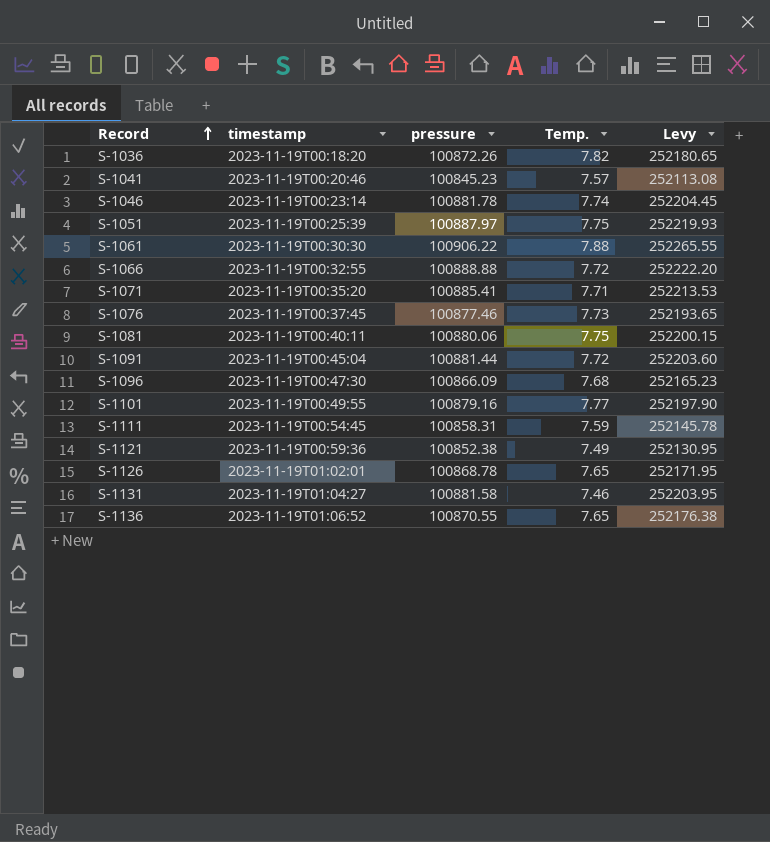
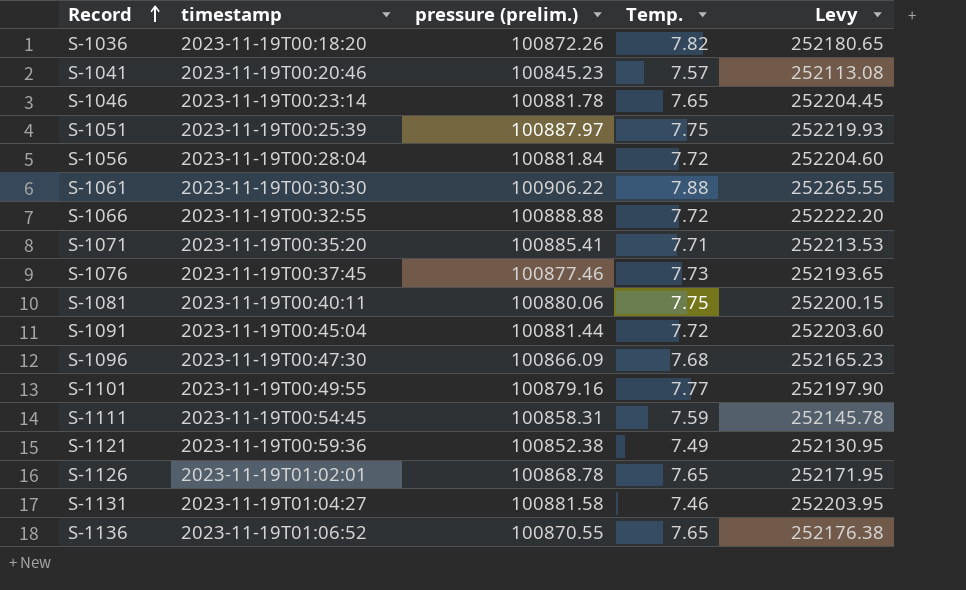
column name: pressure -> pressure (prelim.)
S-1046 | Temp.: 7.74 -> 7.65
row S-1056: none -> 2023-11-19T00:28:04 | 100881.84 | 7.72 | 252204.60

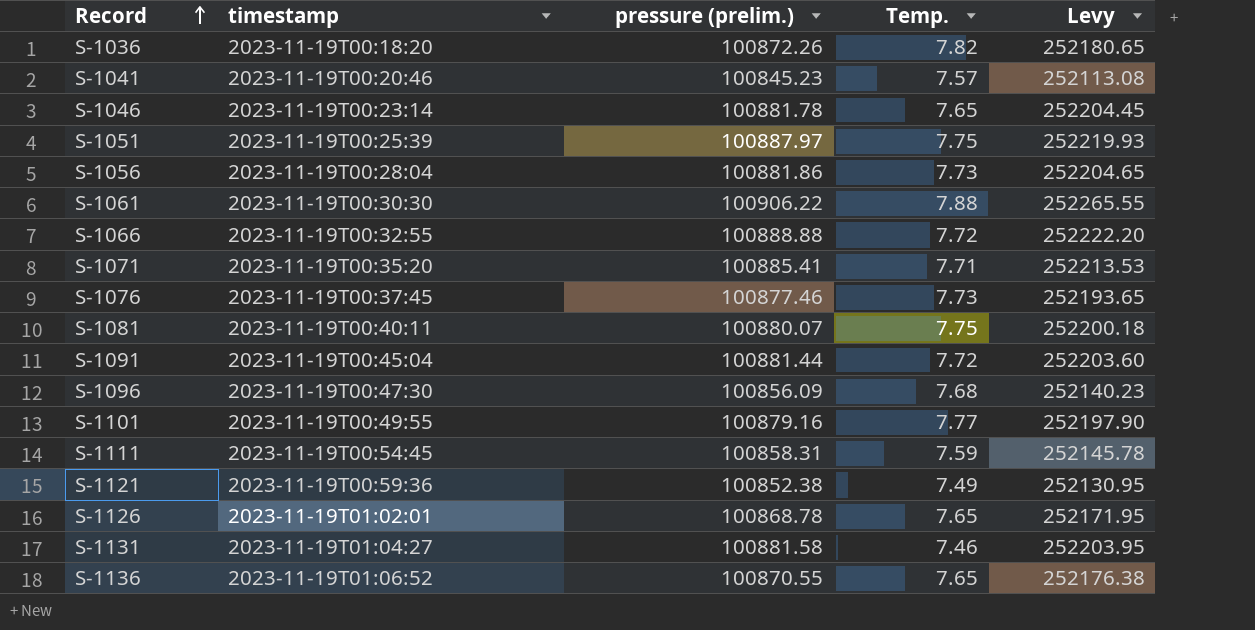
S-1056 | pressure (prelim.): 100881.84 -> 100881.86
S-1056 | Temp.: 7.72 -> 7.73
S-1056 | Levy: 252204.60 -> 252204.65
S-1081 | pressure (prelim.): 100880.06 -> 100880.07
S-1081 | Levy: 252200.15 -> 252200.18
S-1096 | pressure (prelim.): 100866.09 -> 100856.09
S-1096 | Levy: 252165.23 -> 252140.23

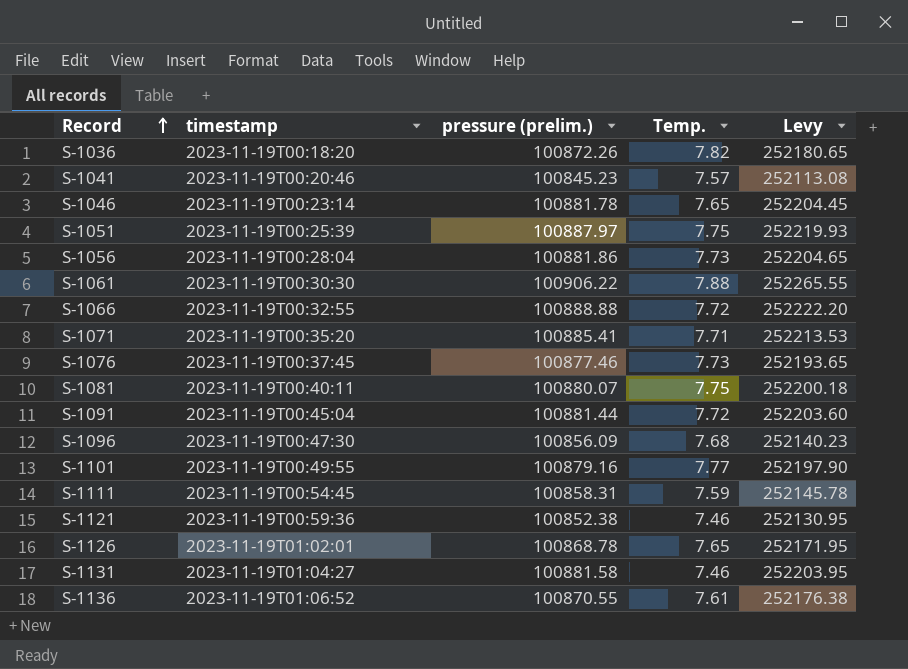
S-1121 | Temp.: 7.49 -> 7.46
S-1136 | Temp.: 7.65 -> 7.61

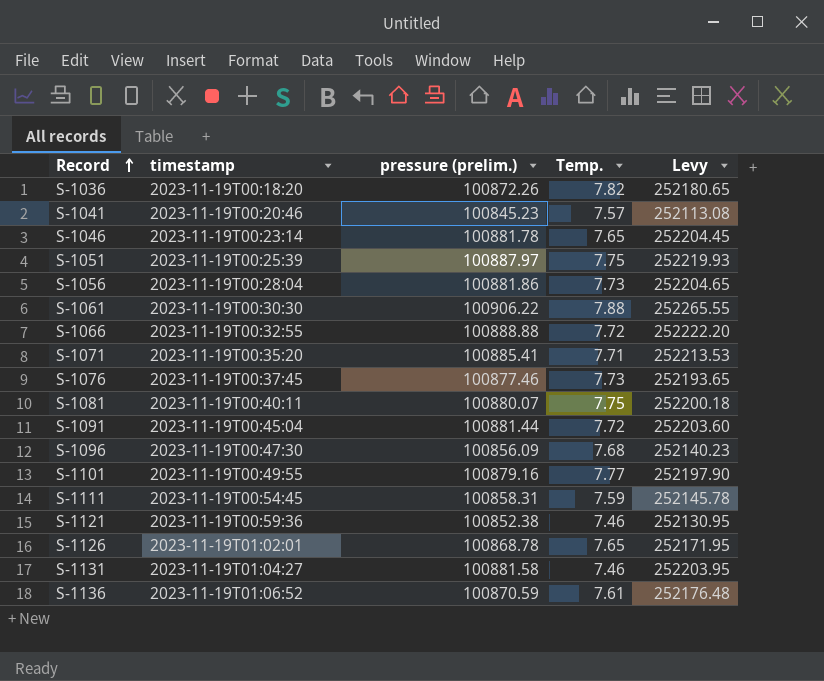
S-1136 | pressure (prelim.): 100870.55 -> 100870.59
S-1136 | Levy: 252176.38 -> 252176.48

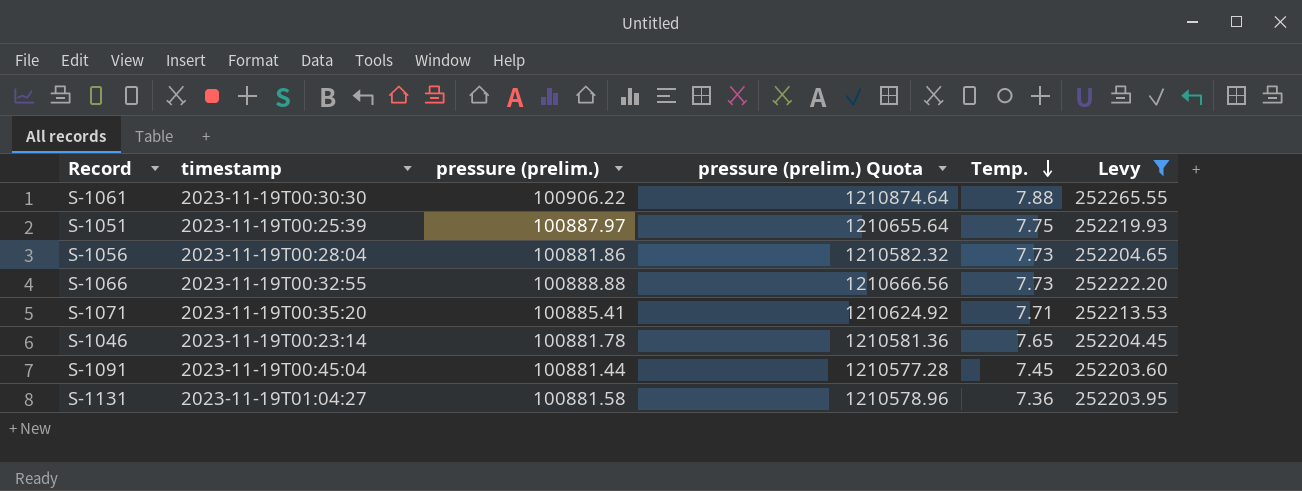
filter: none -> Levy >= 252203.60
row order: Record ascending -> Temp. descending
column pressure (prelim.) Quota | formula: none -> [pressure (prelim.)] * 12
S-1066 | Temp.: 7.72 -> 7.73
S-1091 | Temp.: 7.72 -> 7.45
S-1131 | Temp.: 7.46 -> 7.36

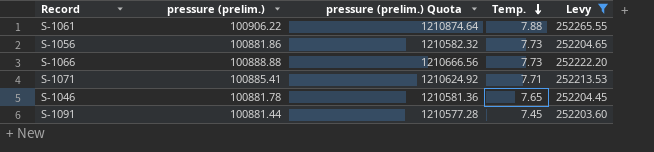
column timestamp | position: 2 -> none
row S-1051: 2023-11-19T00:25:39 | 100887.97 | 1210655.64 | 7.75 | 252219.93 -> none
row S-1131: 2023-11-19T01:04:27 | 100881.58 | 1210578.96 | 7.36 | 252203.95 -> none

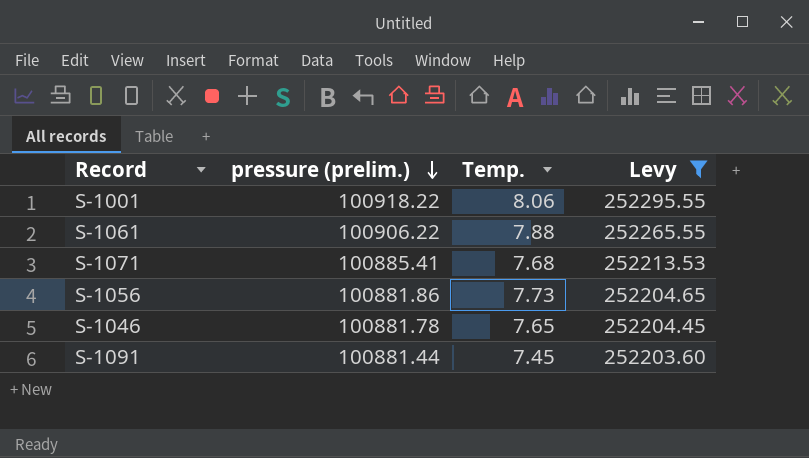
row order: Temp. descending -> pressure (prelim.) descending
column pressure (prelim.) Quota | formula: [pressure (prelim.)] * 12 -> none
row S-1066: 100888.88 | 1210666.56 | 7.73 | 252222.20 -> none
row S-1001: none -> 100918.22 | 8.06 | 252295.55
S-1071 | Temp.: 7.71 -> 7.68

